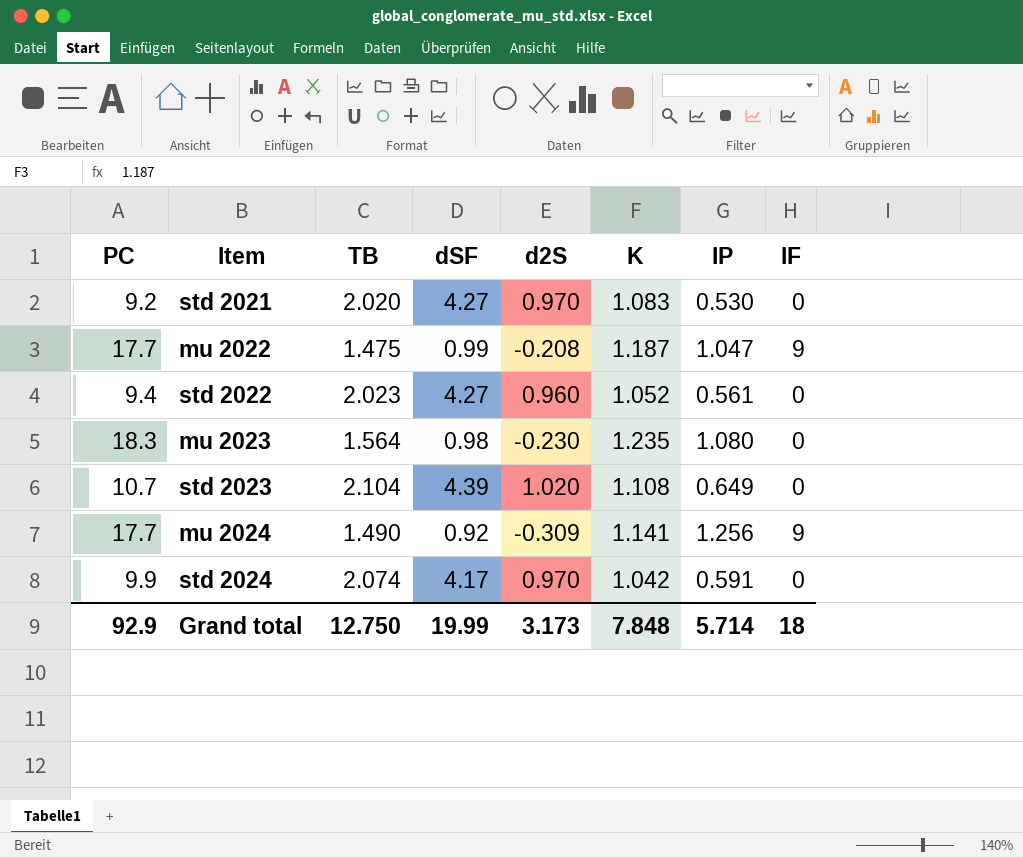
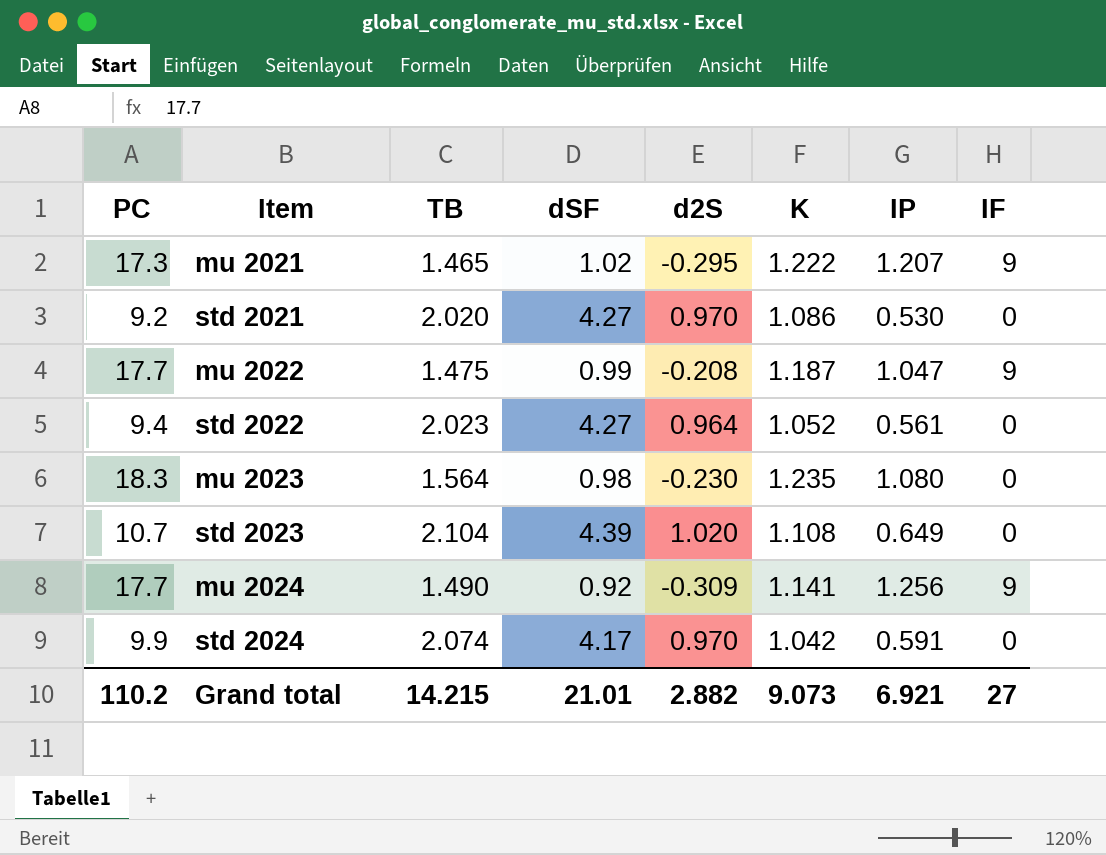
row mu 2021: none -> 17.3 | 1.465 | 1.02 | -0.295 | 1.222 | 1.207 | 9
std 2021 | K: 1.083 -> 1.086
std 2022 | d2S: 0.960 -> 0.964
Grand total | PC: 92.9 -> 110.2
Grand total | TB: 12.750 -> 14.215
Grand total | dSF: 19.99 -> 21.01
Grand total | d2S: 3.173 -> 2.882
Grand total | K: 7.848 -> 9.073
Grand total | IP: 5.714 -> 6.921
Grand total | IF: 18 -> 27

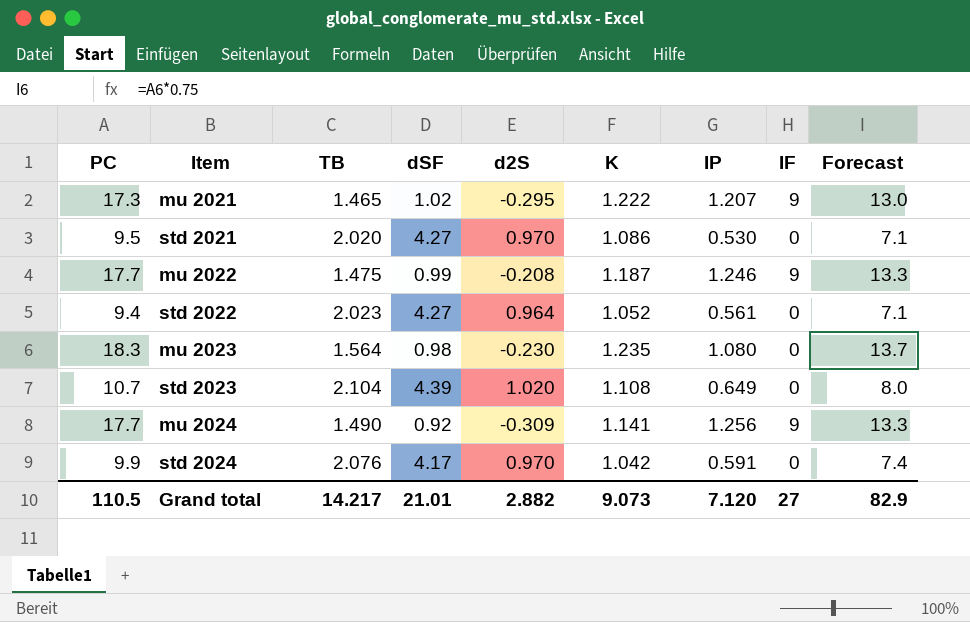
column Forecast | formula: none -> [PC] * 0.75
std 2021 | PC: 9.2 -> 9.5
mu 2022 | IP: 1.047 -> 1.246
std 2024 | TB: 2.074 -> 2.076
Grand total | PC: 110.2 -> 110.5
Grand total | TB: 14.215 -> 14.217
Grand total | IP: 6.921 -> 7.120

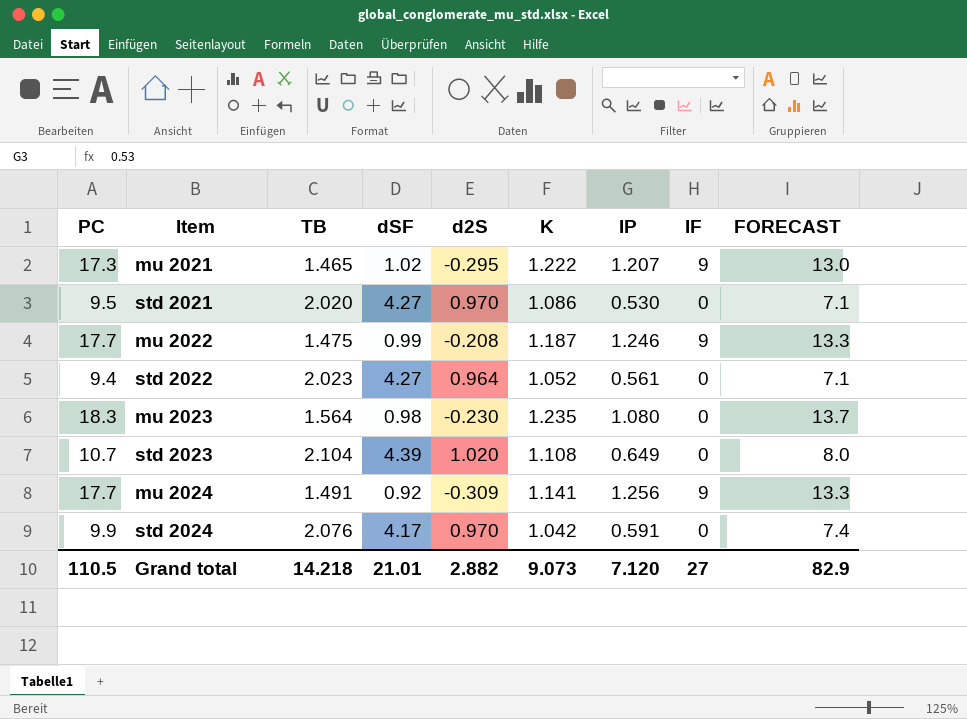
column name: Forecast -> FORECAST
mu 2024 | TB: 1.490 -> 1.491
Grand total | TB: 14.217 -> 14.218

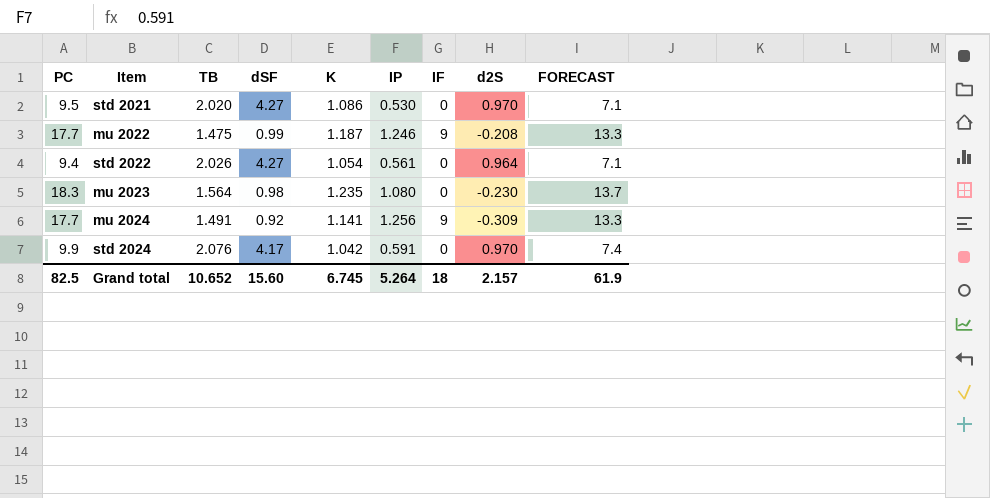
column d2S | position: 5 -> 8
row mu 2021: 17.3 | 1.465 | 1.02 | -0.295 | 1.222 | 1.207 | 9 | 13.0 -> none
row std 2023: 10.7 | 2.104 | 4.39 | 1.020 | 1.108 | 0.649 | 0 | 8.0 -> none
std 2022 | TB: 2.023 -> 2.026
std 2022 | K: 1.052 -> 1.054
Grand total | PC: 110.5 -> 82.5
Grand total | TB: 14.218 -> 10.652
Grand total | dSF: 21.01 -> 15.60
Grand total | K: 9.073 -> 6.745
Grand total | IP: 7.120 -> 5.264
Grand total | IF: 27 -> 18
Grand total | d2S: 2.882 -> 2.157
Grand total | FORECAST: 82.9 -> 61.9

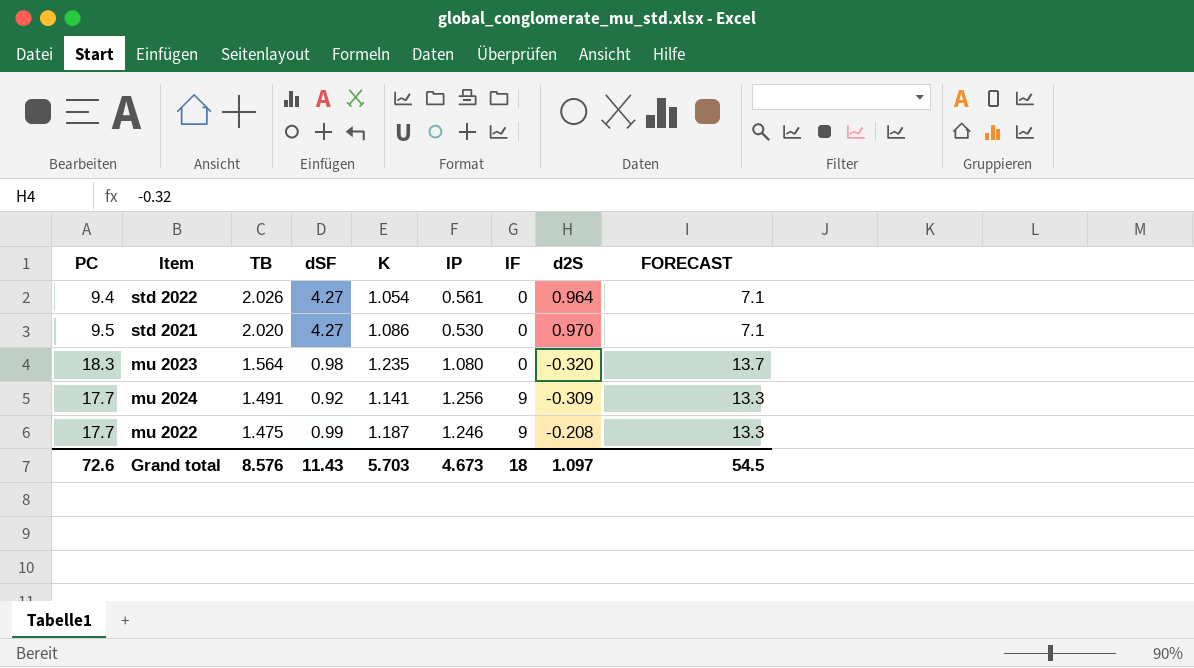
row order: none -> TB descending
row std 2024: 9.9 | 2.076 | 4.17 | 1.042 | 0.591 | 0 | 0.970 | 7.4 -> none
mu 2023 | d2S: -0.230 -> -0.320
Grand total | PC: 82.5 -> 72.6
Grand total | TB: 10.652 -> 8.576
Grand total | dSF: 15.60 -> 11.43
Grand total | K: 6.745 -> 5.703
Grand total | IP: 5.264 -> 4.673
Grand total | d2S: 2.157 -> 1.097
Grand total | FORECAST: 61.9 -> 54.5

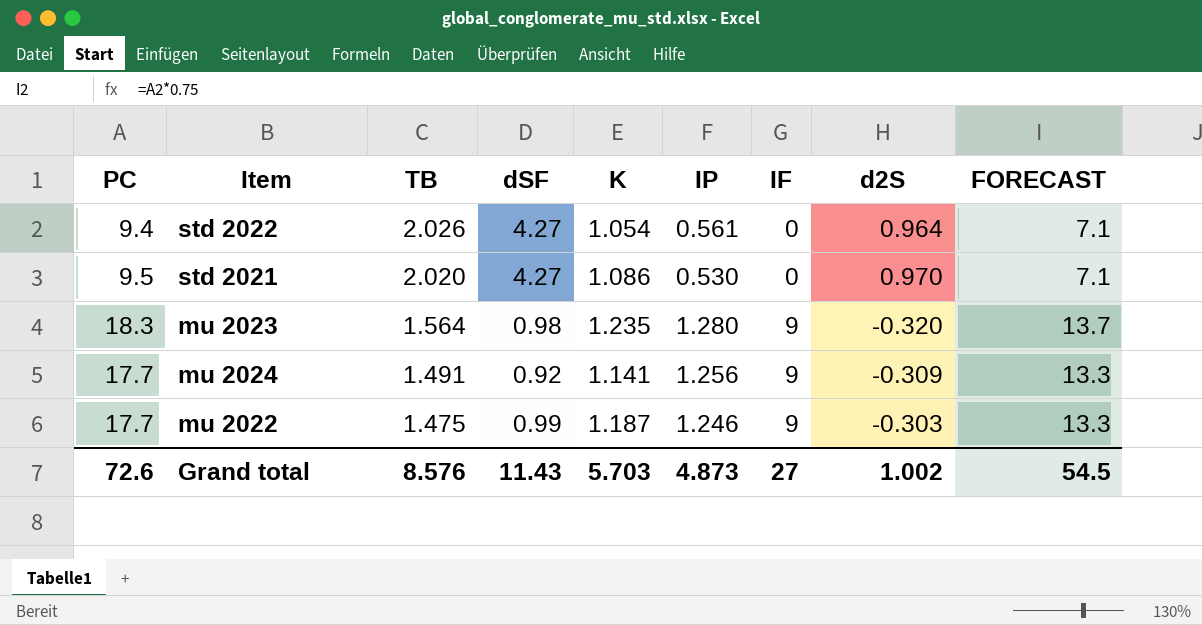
mu 2023 | IP: 1.080 -> 1.280
mu 2023 | IF: 0 -> 9
mu 2022 | d2S: -0.208 -> -0.303
Grand total | IP: 4.673 -> 4.873
Grand total | IF: 18 -> 27
Grand total | d2S: 1.097 -> 1.002

